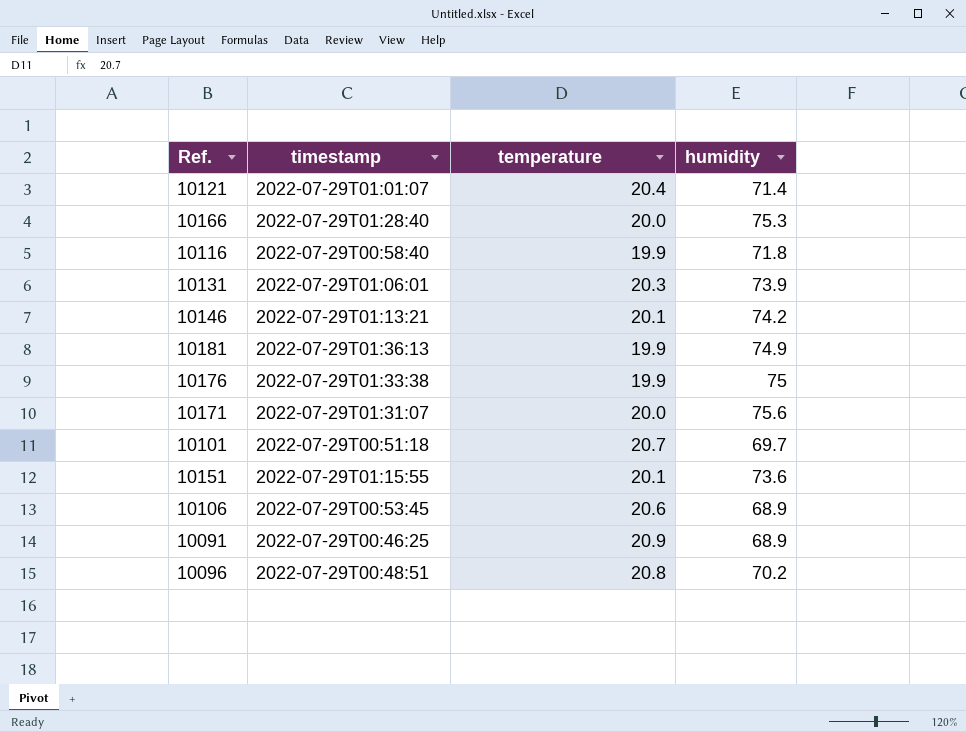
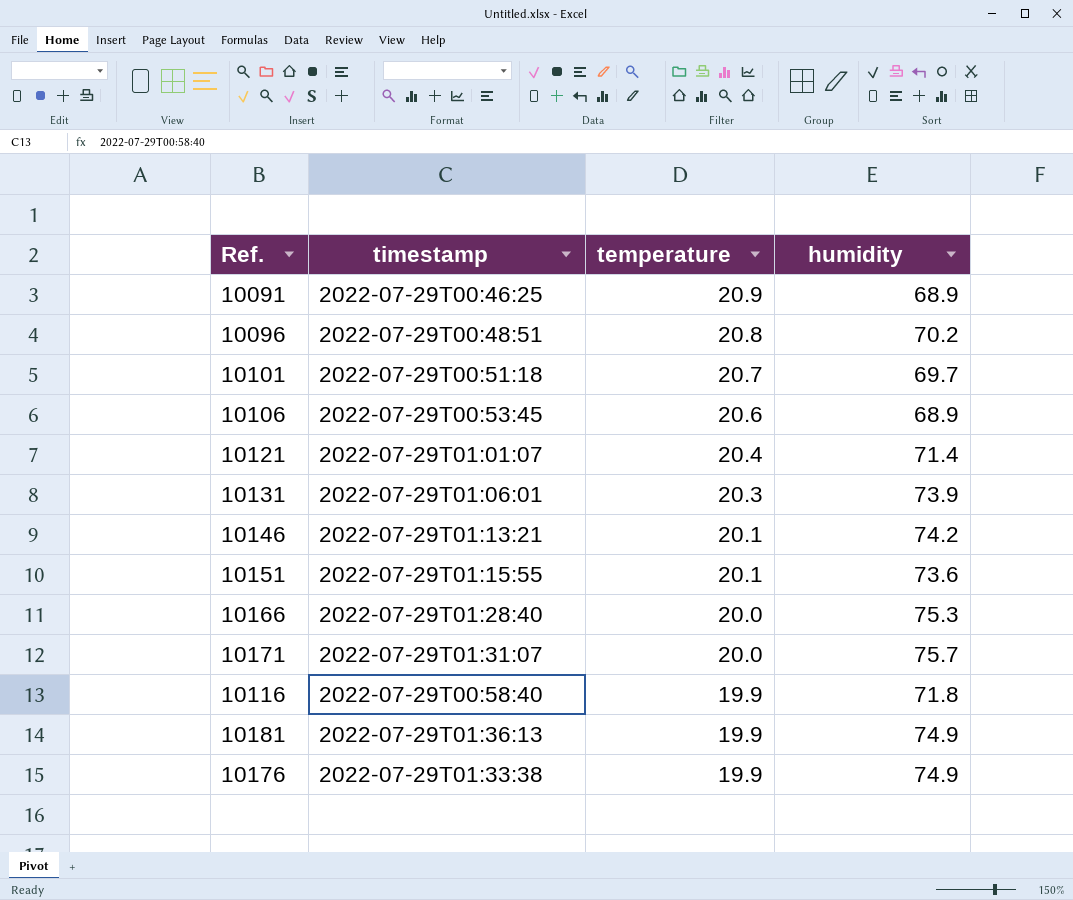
row order: none -> temperature descending
10171 | humidity: 75.6 -> 75.7
10176 | humidity: 75 -> 74.9

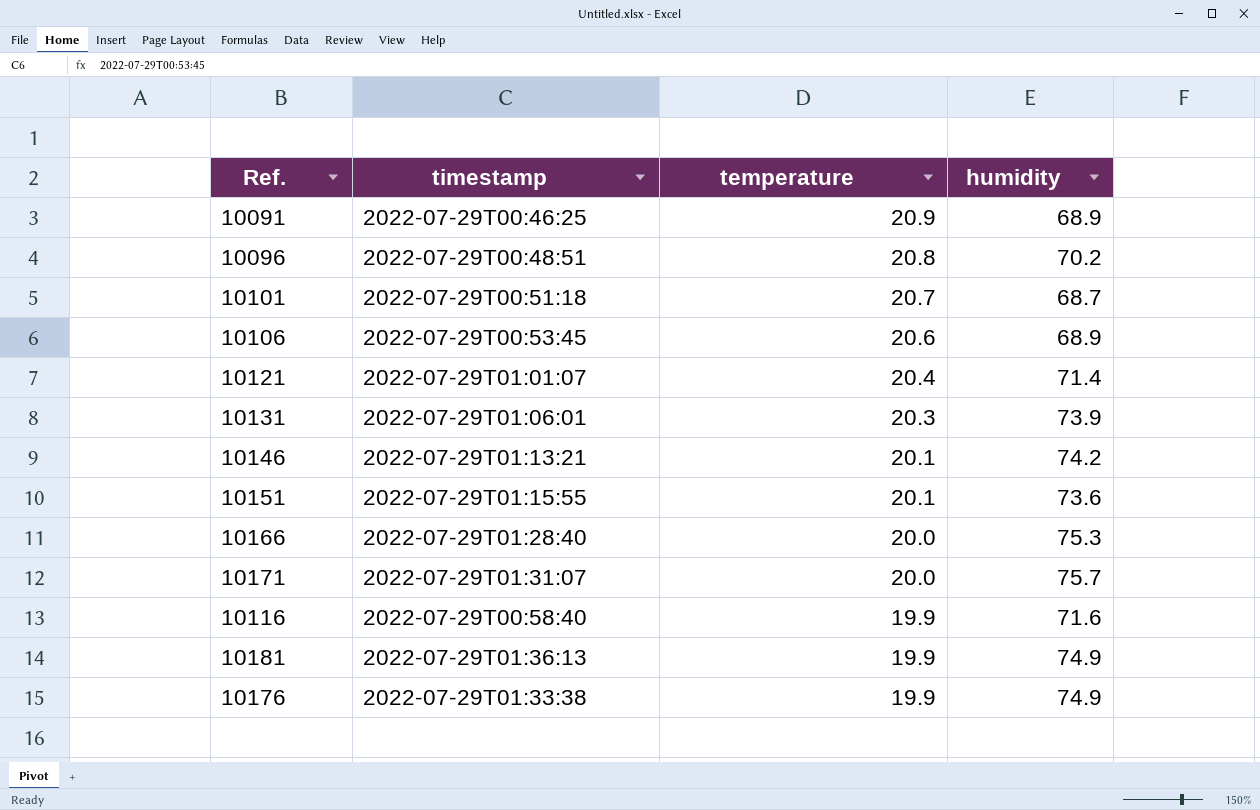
10101 | humidity: 69.7 -> 68.7
10116 | humidity: 71.8 -> 71.6

